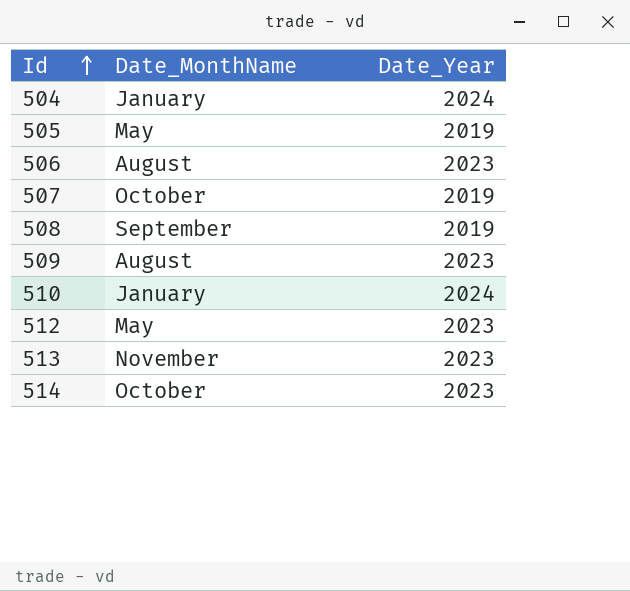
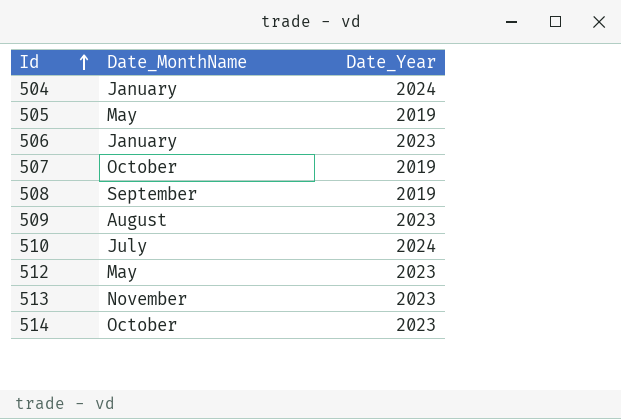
506 | Date_MonthName: August -> January
510 | Date_MonthName: January -> July

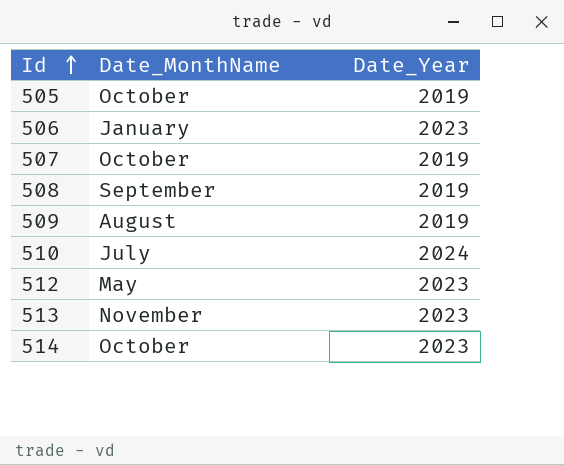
row 504: January | 2024 -> none
505 | Date_MonthName: May -> October
509 | Date_Year: 2023 -> 2019

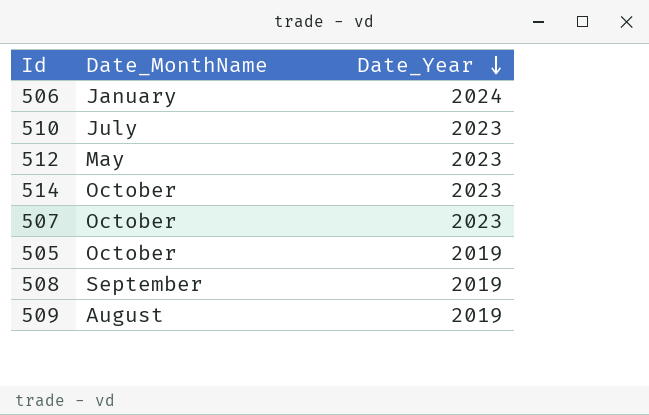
row order: Id ascending -> Date_Year descending
row 513: November | 2023 -> none
506 | Date_Year: 2023 -> 2024
510 | Date_Year: 2024 -> 2023
507 | Date_Year: 2019 -> 2023

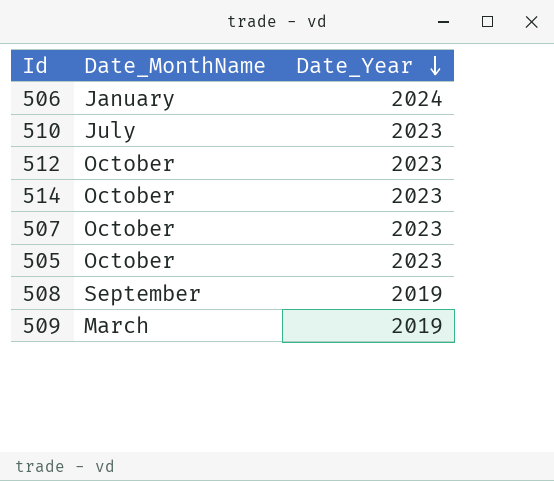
512 | Date_MonthName: May -> October
505 | Date_Year: 2019 -> 2023
509 | Date_MonthName: August -> March

